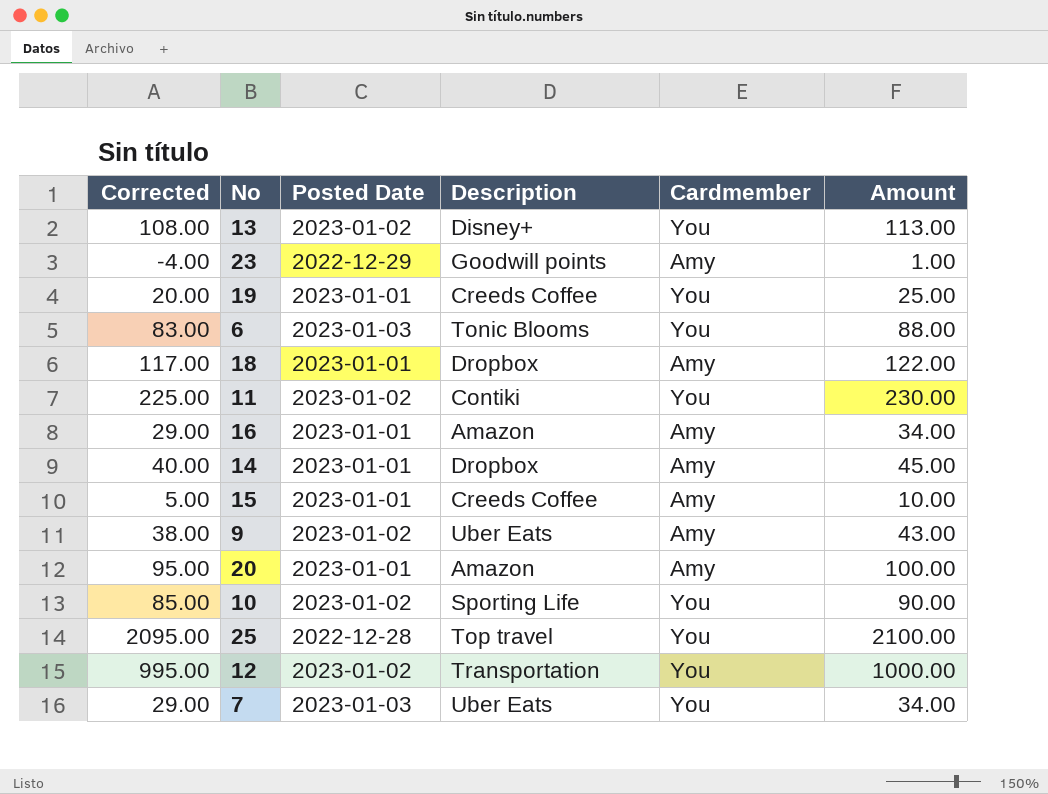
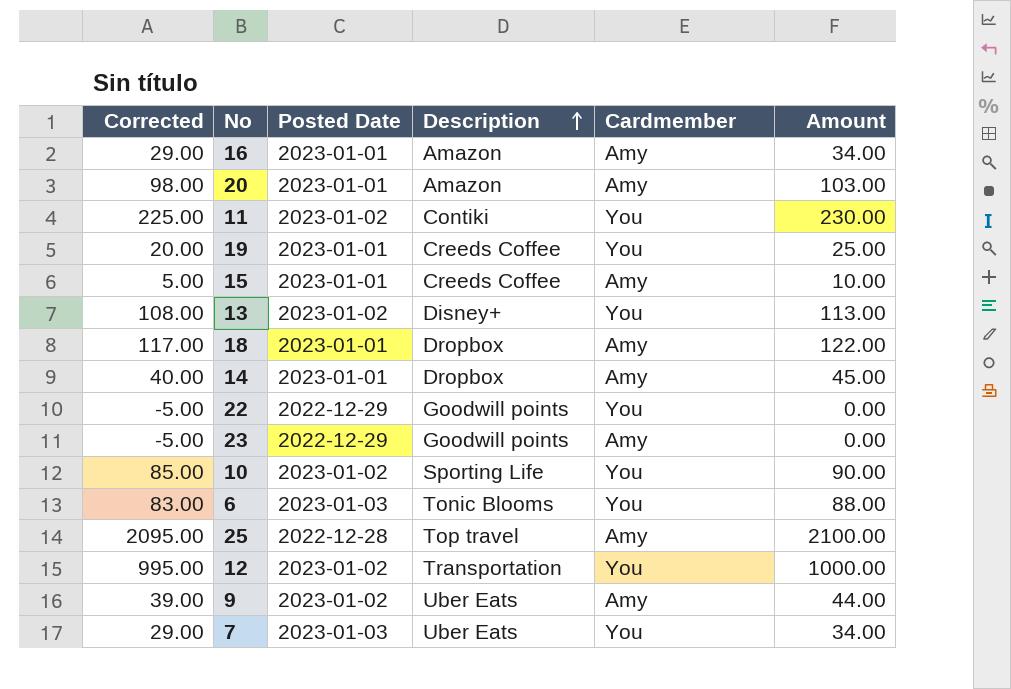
row order: none -> Description ascending
20 | Corrected: 95.00 -> 98.00
20 | Amount: 100.00 -> 103.00
row 22: none -> -5.00 | 2022-12-29 | Goodwill points | You | 0.00
23 | Corrected: -4.00 -> -5.00
23 | Amount: 1.00 -> 0.00
25 | Cardmember: You -> Amy
9 | Corrected: 38.00 -> 39.00
9 | Amount: 43.00 -> 44.00

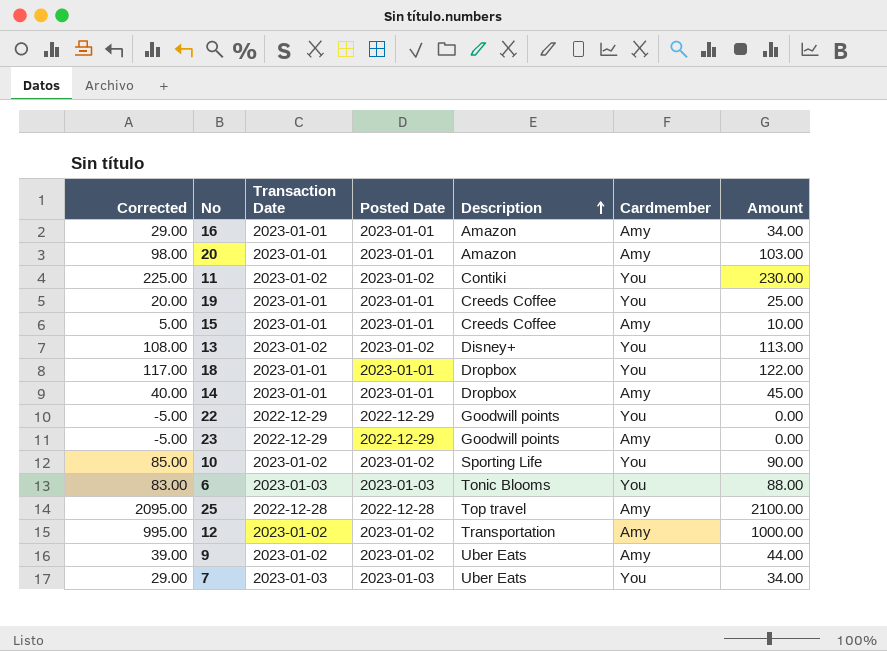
column Transaction Date | position: none -> 3
18 | Cardmember: Amy -> You
12 | Cardmember: You -> Amy

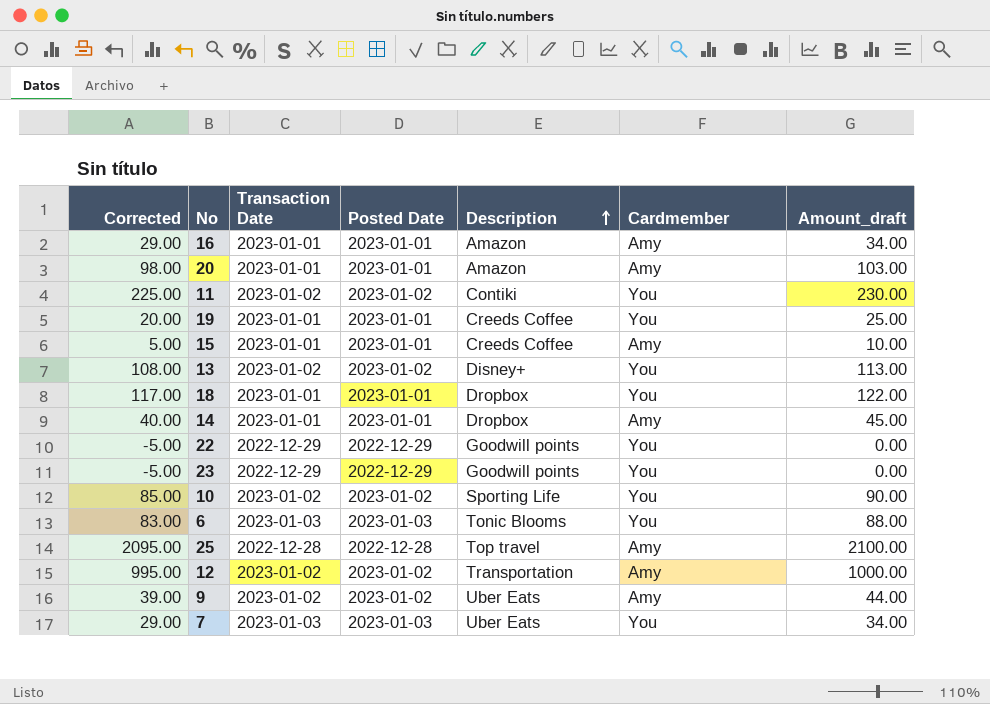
column name: Amount -> Amount_draft
23 | Cardmember: Amy -> You

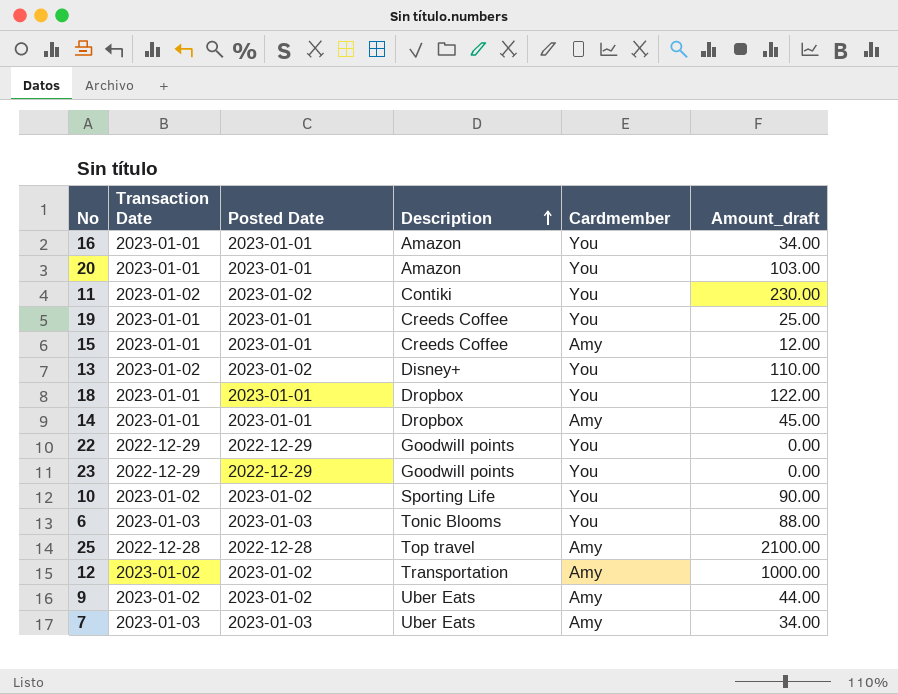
column Corrected | formula: [Amount_draft] - 5 -> none
16 | Cardmember: Amy -> You
20 | Cardmember: Amy -> You
15 | Amount_draft: 10.00 -> 12.00
13 | Amount_draft: 113.00 -> 110.00
7 | Cardmember: You -> Amy

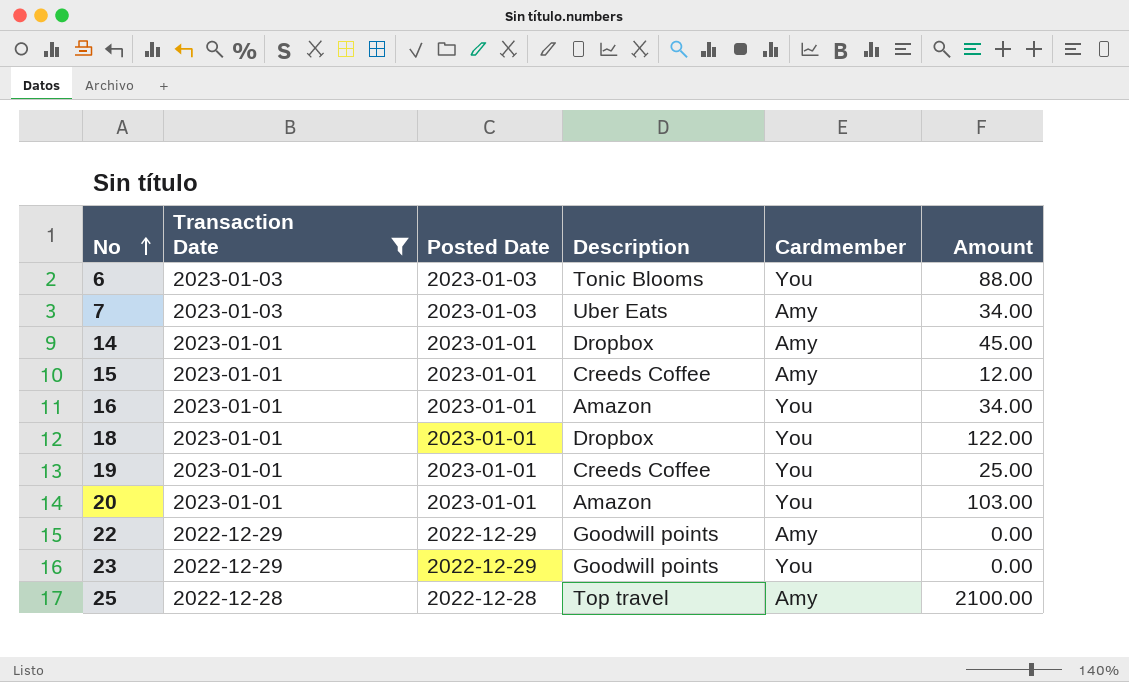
filter: none -> Transaction Date != 2023-01-02
row order: Description ascending -> No ascending
column name: Amount_draft -> Amount
22 | Cardmember: You -> Amy

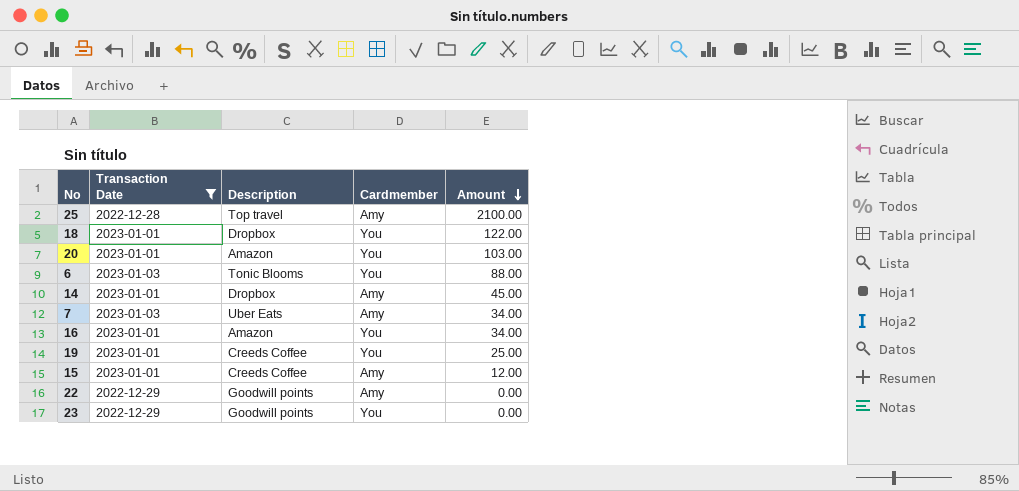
row order: No ascending -> Amount descending
column Posted Date | position: 3 -> none

